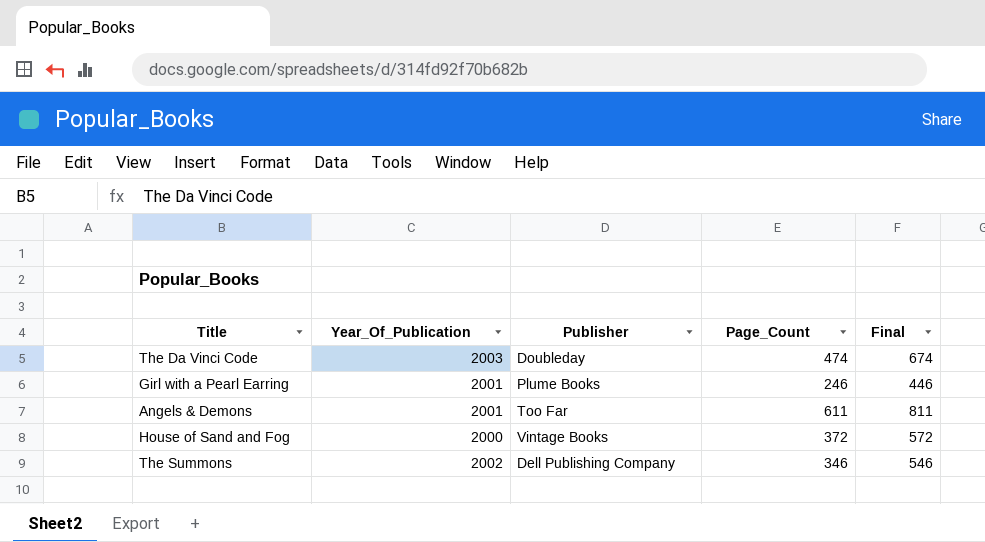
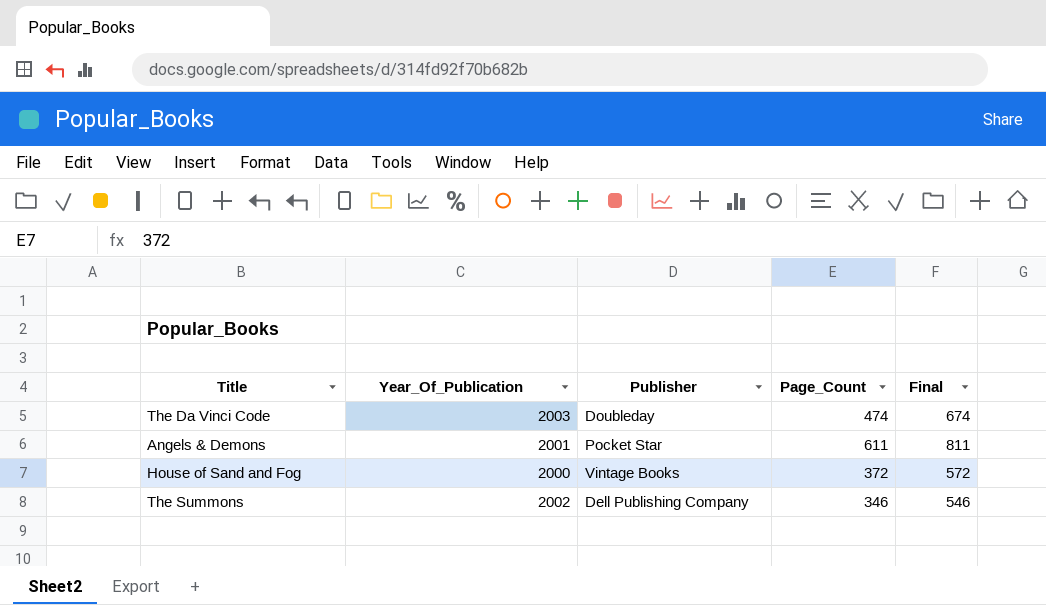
row Girl with a Pearl Earring: 2001 | Plume Books | 246 | 446 -> none
Angels & Demons | Publisher: Too Far -> Pocket Star

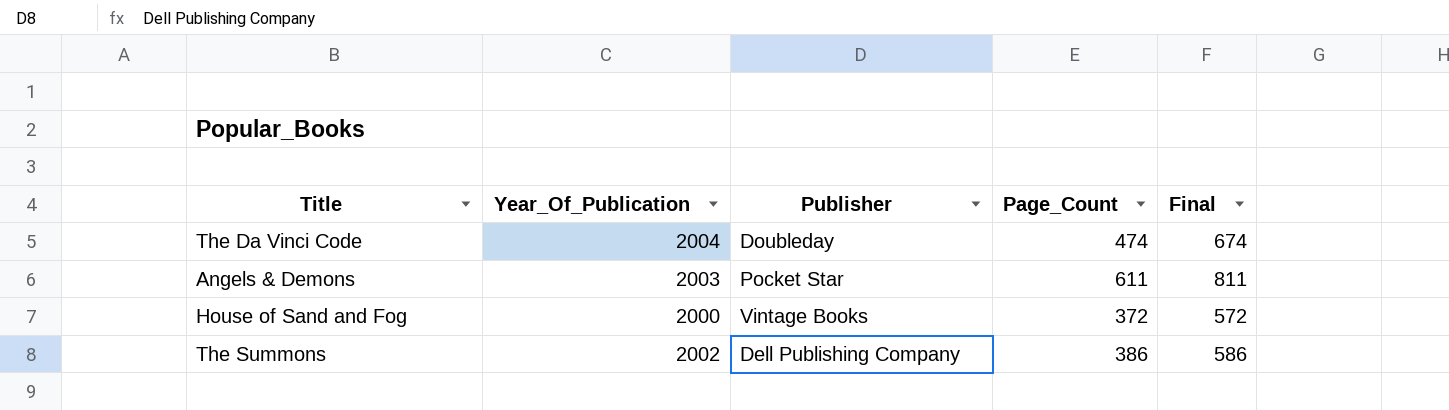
The Da Vinci Code | Year_Of_Publication: 2003 -> 2004
Angels & Demons | Year_Of_Publication: 2001 -> 2003
The Summons | Page_Count: 346 -> 386
The Summons | Final: 546 -> 586

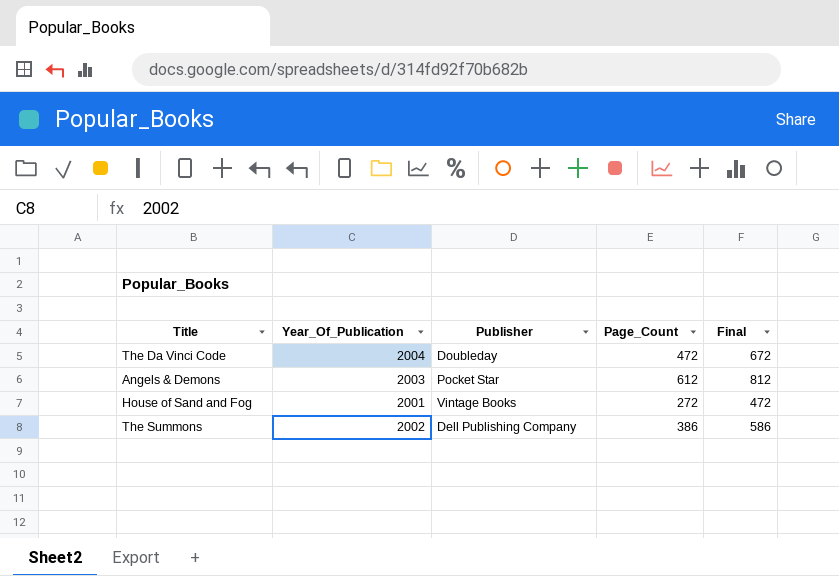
The Da Vinci Code | Page_Count: 474 -> 472
The Da Vinci Code | Final: 674 -> 672
Angels & Demons | Page_Count: 611 -> 612
Angels & Demons | Final: 811 -> 812
House of Sand and Fog | Year_Of_Publication: 2000 -> 2001
House of Sand and Fog | Page_Count: 372 -> 272
House of Sand and Fog | Final: 572 -> 472

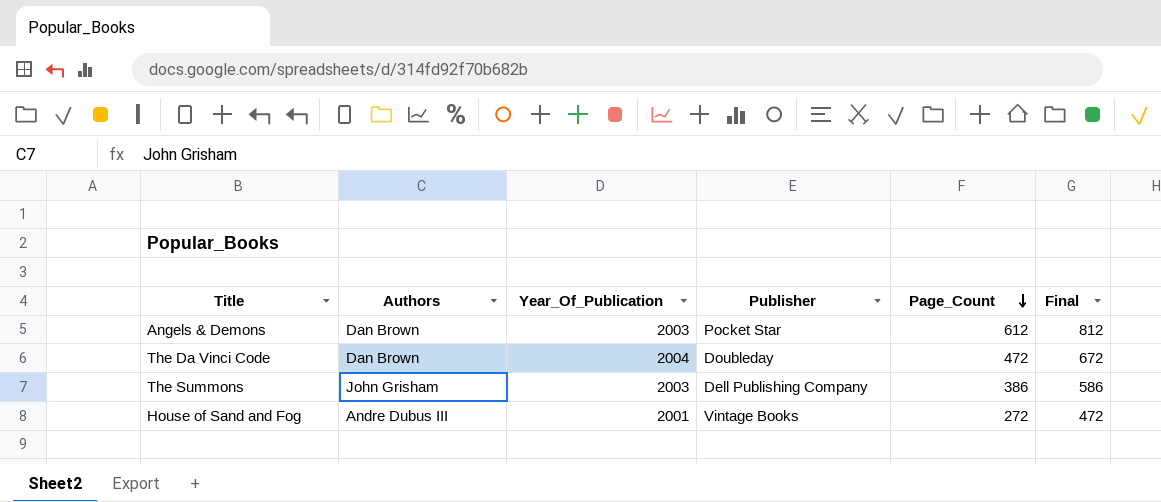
row order: none -> Page_Count descending
column Authors | position: none -> 2
The Summons | Year_Of_Publication: 2002 -> 2003

